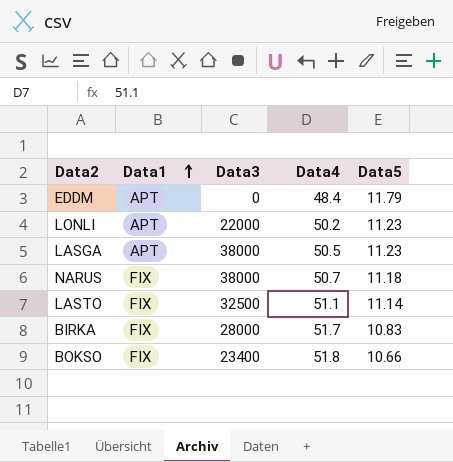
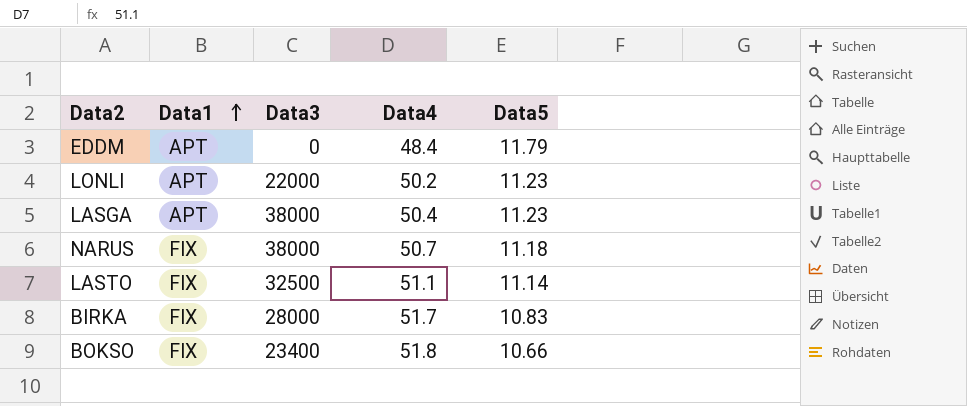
LASGA | Data4: 50.5 -> 50.4

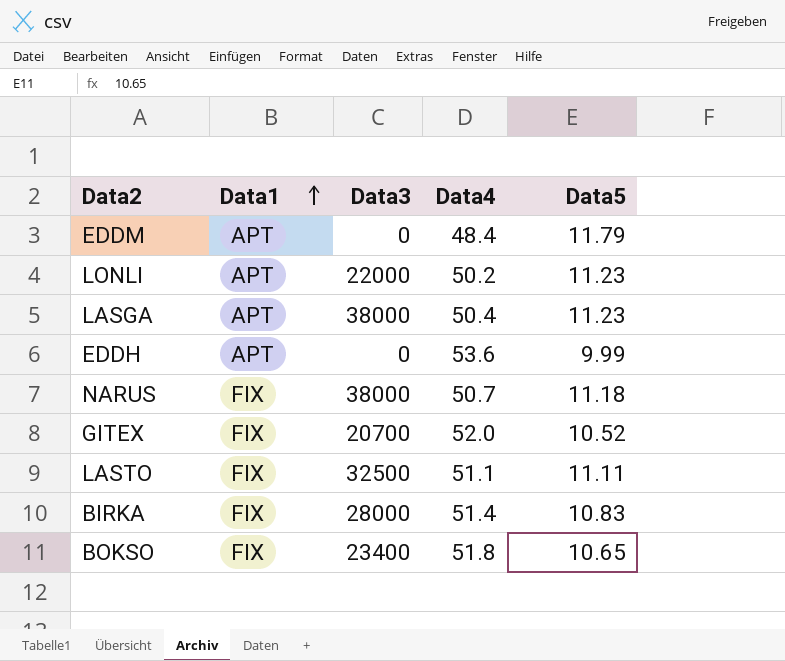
row EDDH: none -> APT | 0 | 53.6 | 9.99
row GITEX: none -> FIX | 20700 | 52.0 | 10.52
LASTO | Data5: 11.14 -> 11.11
BIRKA | Data4: 51.7 -> 51.4
BOKSO | Data5: 10.66 -> 10.65

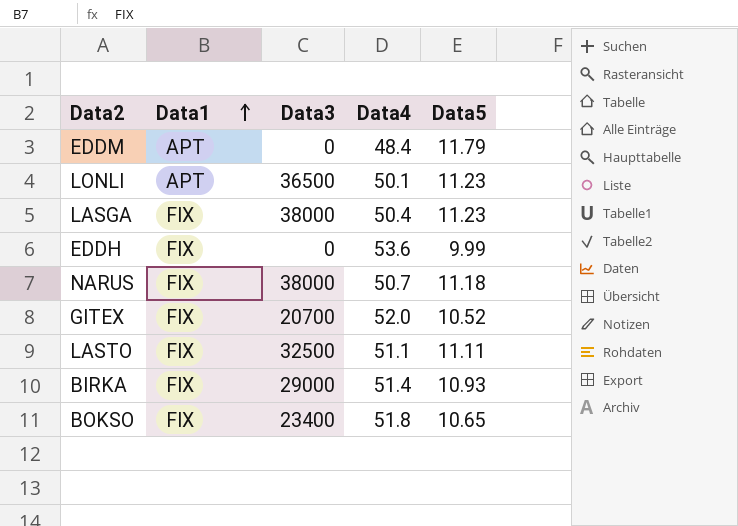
LONLI | Data3: 22000 -> 36500
LONLI | Data4: 50.2 -> 50.1
LASGA | Data1: APT -> FIX
EDDH | Data1: APT -> FIX
BIRKA | Data3: 28000 -> 29000
BIRKA | Data5: 10.83 -> 10.93

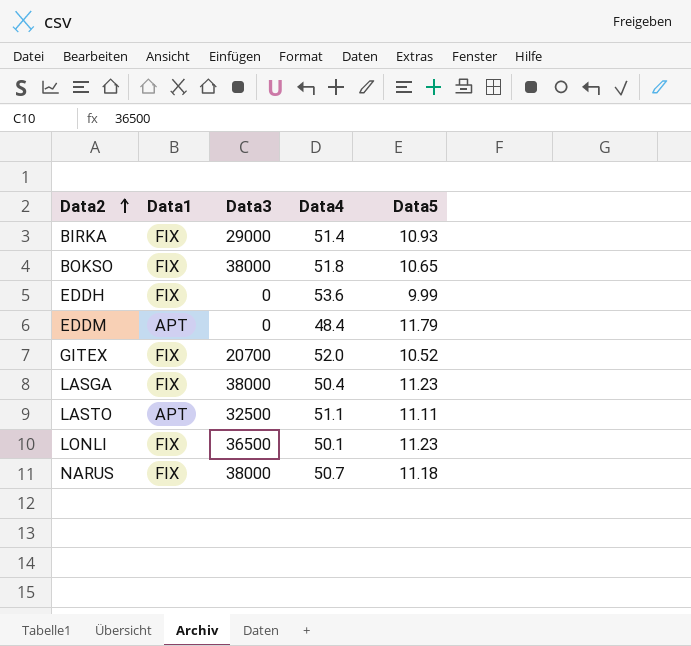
row order: Data1 ascending -> Data2 ascending
BOKSO | Data3: 23400 -> 38000
LASTO | Data1: FIX -> APT
LONLI | Data1: APT -> FIX

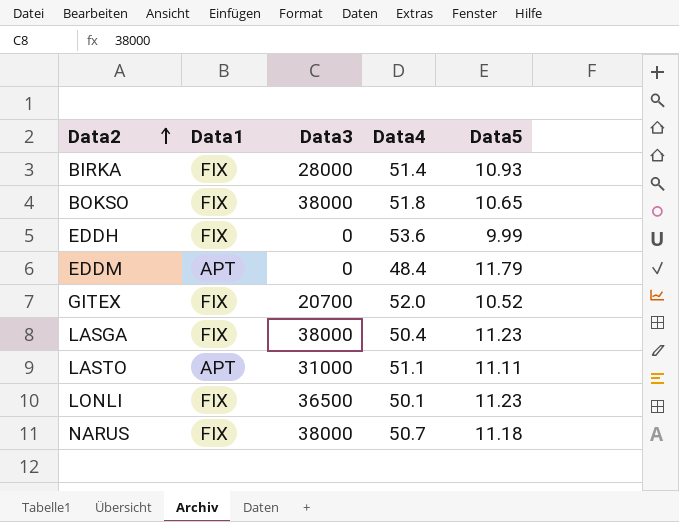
BIRKA | Data3: 29000 -> 28000
LASTO | Data3: 32500 -> 31000

